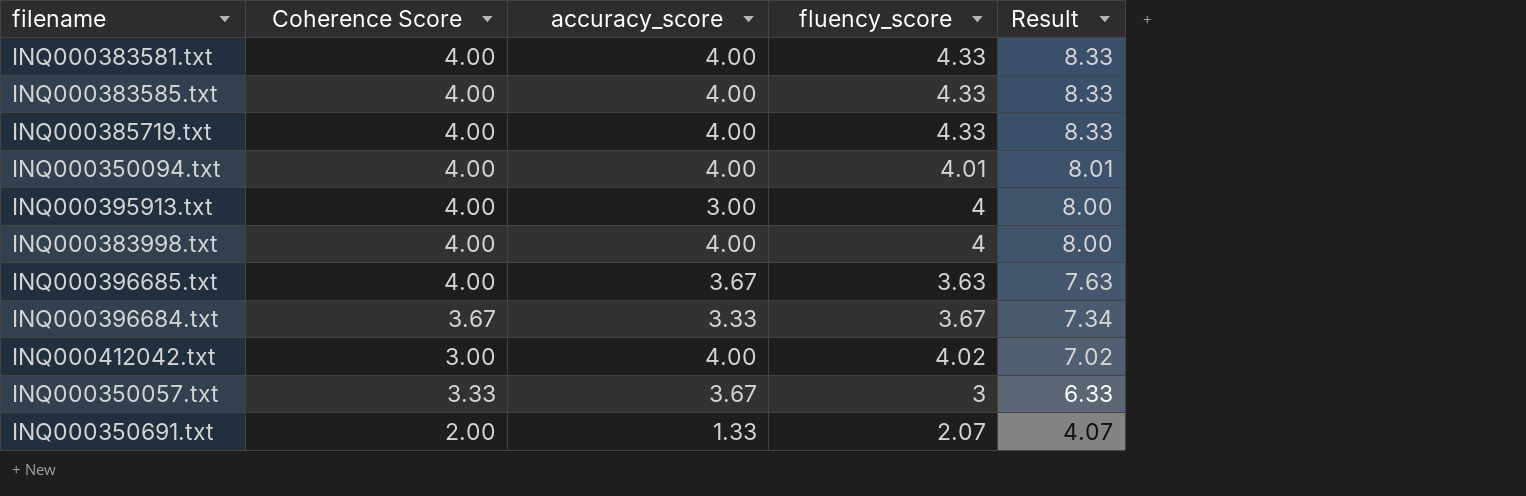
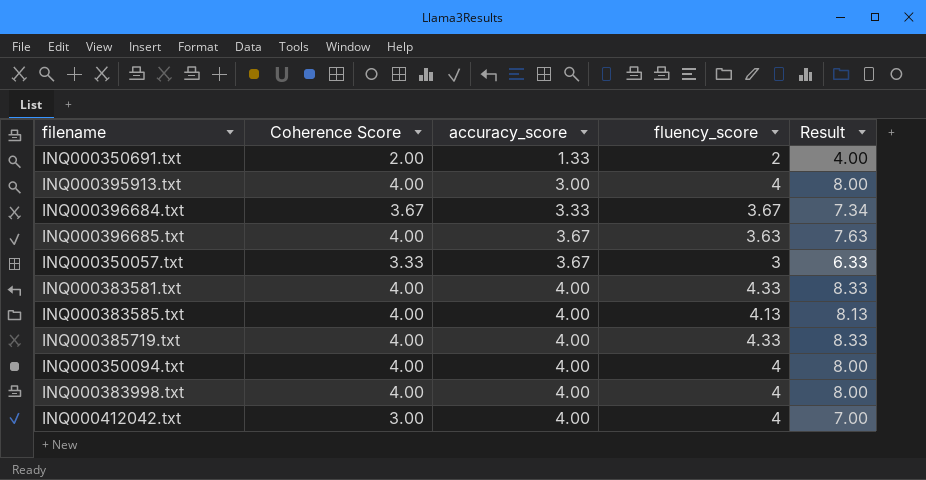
row order: Result descending -> accuracy_score ascending
INQ000350691.txt | fluency_score: 2.07 -> 2
INQ000350691.txt | Result: 4.07 -> 4.00
INQ000383585.txt | fluency_score: 4.33 -> 4.13
INQ000383585.txt | Result: 8.33 -> 8.13
INQ000350094.txt | fluency_score: 4.01 -> 4
INQ000350094.txt | Result: 8.01 -> 8.00
INQ000412042.txt | fluency_score: 4.02 -> 4
INQ000412042.txt | Result: 7.02 -> 7.00

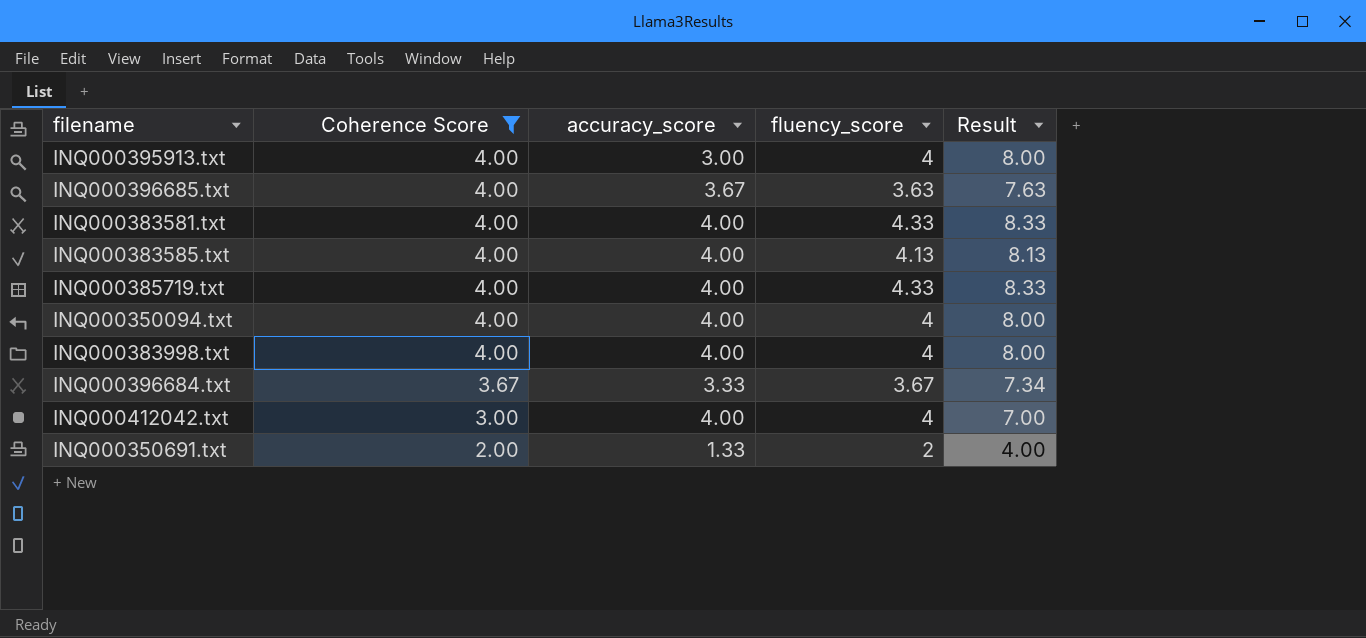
filter: none -> Coherence Score != 3.33
row order: accuracy_score ascending -> Coherence Score descending

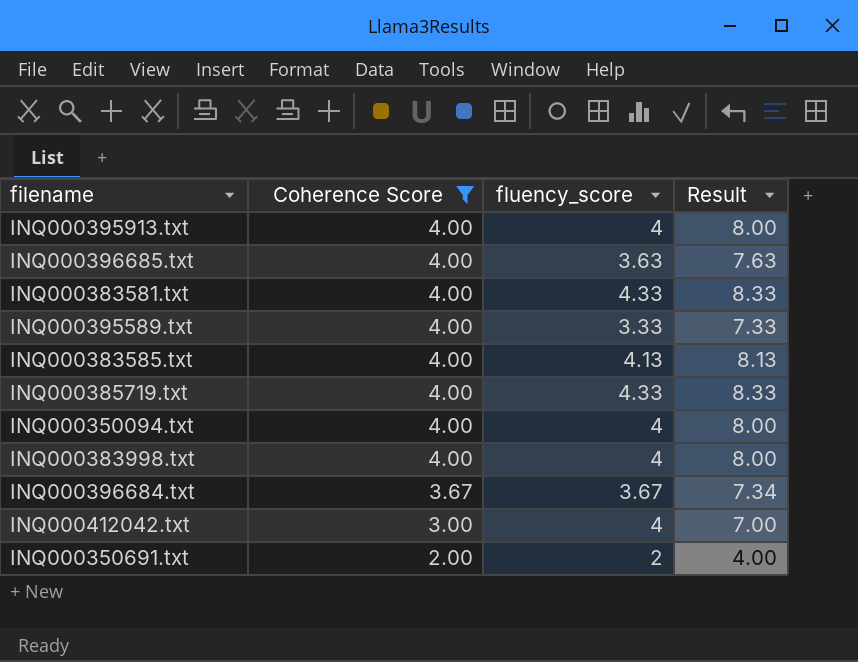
column accuracy_score | position: 3 -> none
row INQ000395589.txt: none -> 4.00 | 3.33 | 7.33

